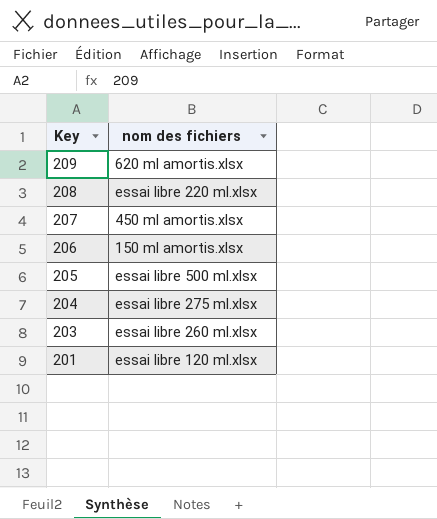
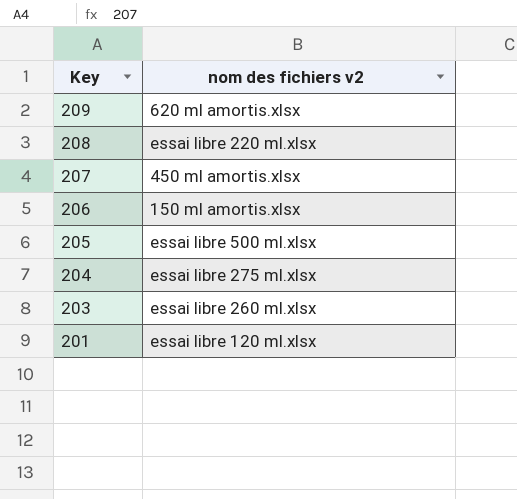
column name: nom des fichiers -> nom des fichiers v2

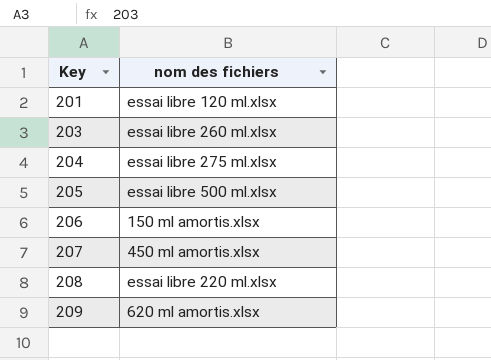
row order: Key descending -> Key ascending
column name: nom des fichiers v2 -> nom des fichiers

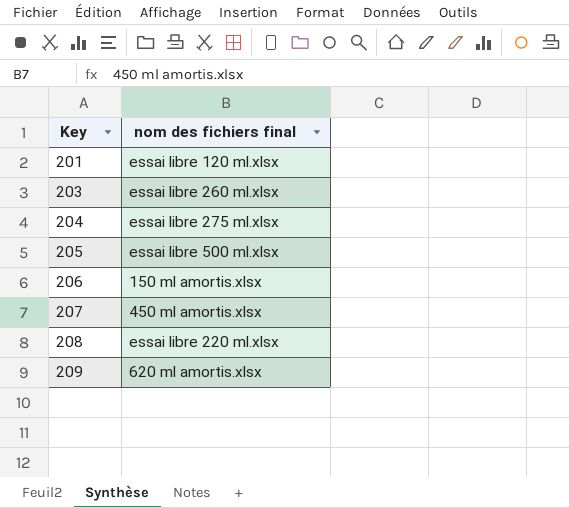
column name: nom des fichiers -> nom des fichiers final

